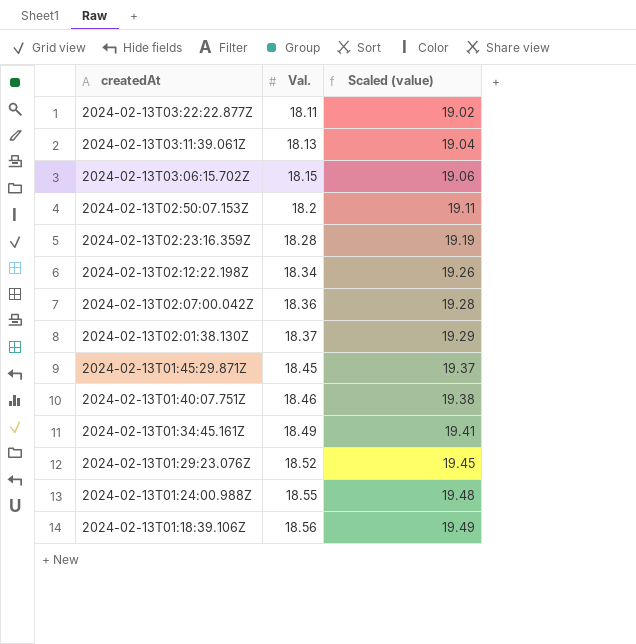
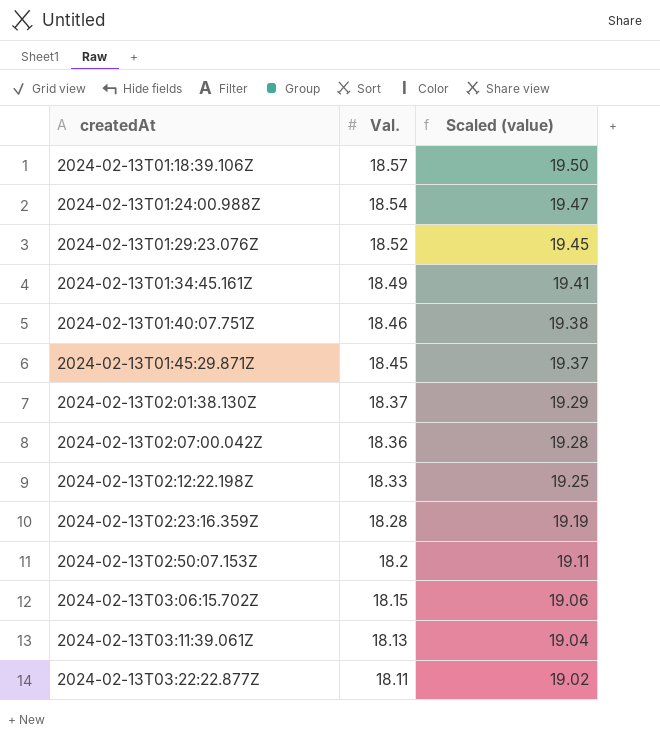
row order: createdAt descending -> createdAt ascending
2024-02-13T01:18:39.106Z | Val.: 18.56 -> 18.57
2024-02-13T01:18:39.106Z | Scaled (value): 19.49 -> 19.50
2024-02-13T01:24:00.988Z | Val.: 18.55 -> 18.54
2024-02-13T01:24:00.988Z | Scaled (value): 19.48 -> 19.47
2024-02-13T02:12:22.198Z | Val.: 18.34 -> 18.33
2024-02-13T02:12:22.198Z | Scaled (value): 19.26 -> 19.25

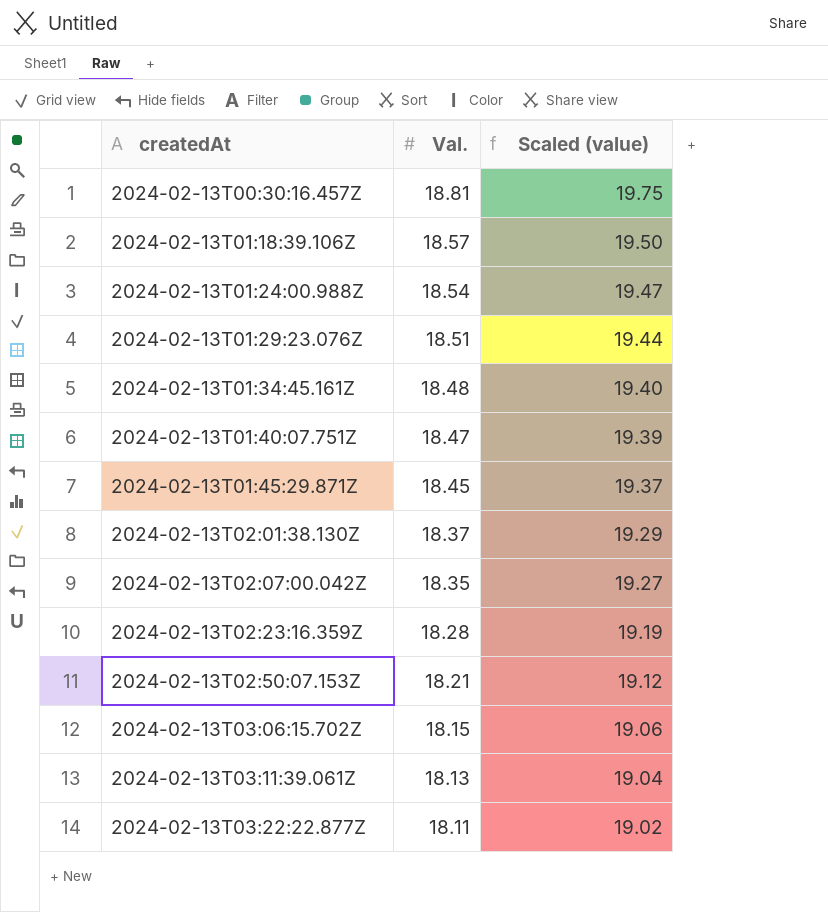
row 2024-02-13T02:12:22.198Z: 18.33 | 19.25 -> none
row 2024-02-13T00:30:16.457Z: none -> 18.81 | 19.75
2024-02-13T01:29:23.076Z | Val.: 18.52 -> 18.51
2024-02-13T01:29:23.076Z | Scaled (value): 19.45 -> 19.44
2024-02-13T01:34:45.161Z | Val.: 18.49 -> 18.48
2024-02-13T01:34:45.161Z | Scaled (value): 19.41 -> 19.40
2024-02-13T01:40:07.751Z | Val.: 18.46 -> 18.47
2024-02-13T01:40:07.751Z | Scaled (value): 19.38 -> 19.39
2024-02-13T02:07:00.042Z | Val.: 18.36 -> 18.35
2024-02-13T02:07:00.042Z | Scaled (value): 19.28 -> 19.27
2024-02-13T02:50:07.153Z | Val.: 18.2 -> 18.21
2024-02-13T02:50:07.153Z | Scaled (value): 19.11 -> 19.12

